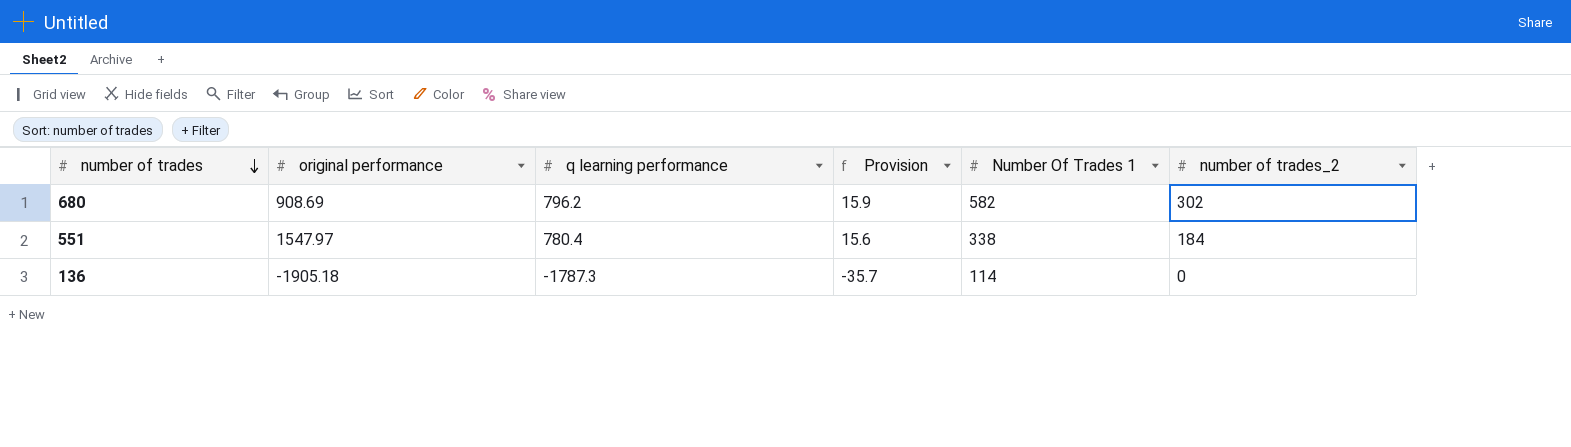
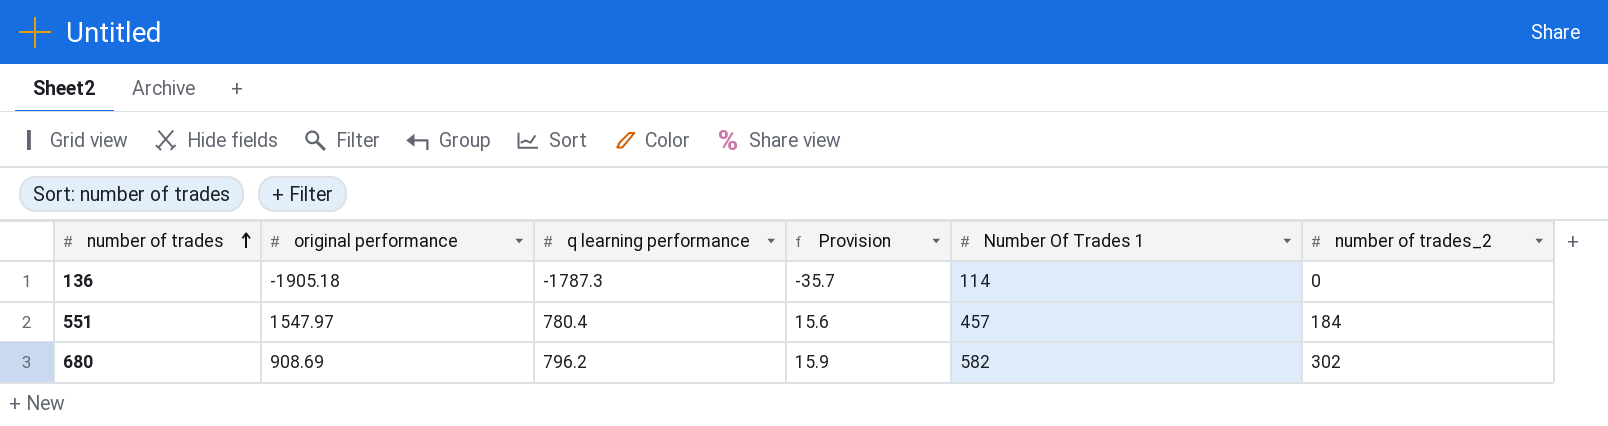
row order: number of trades descending -> number of trades ascending
551 | Number Of Trades 1: 338 -> 457

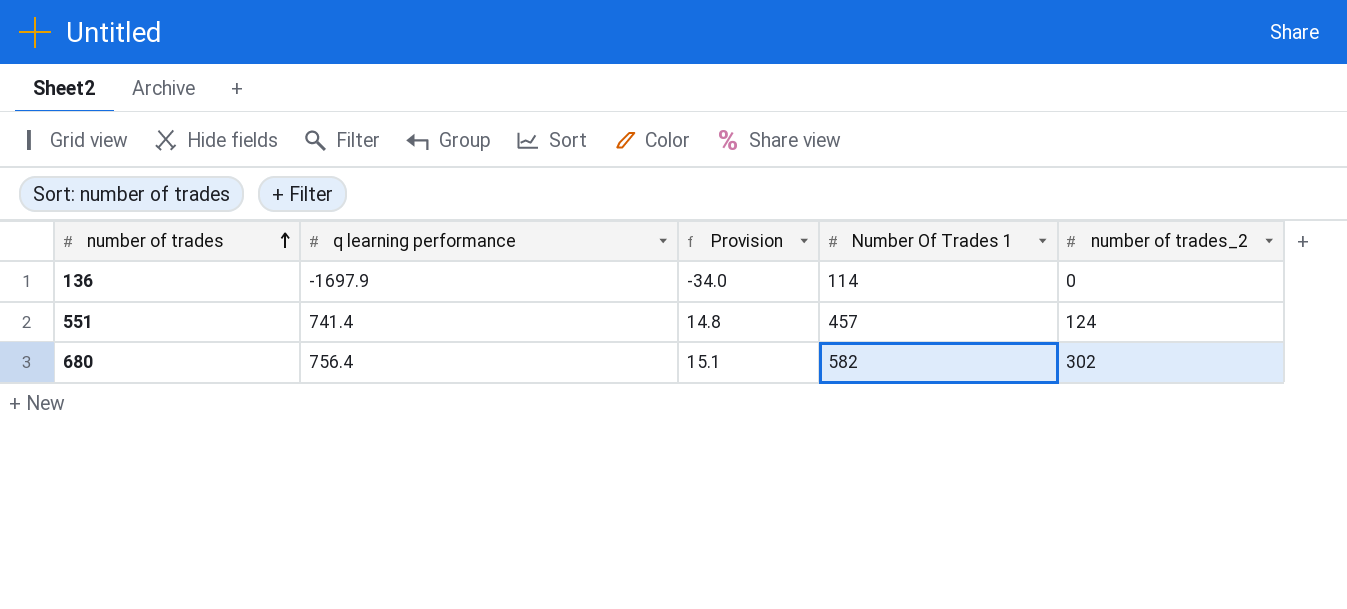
column original performance | position: 2 -> none
136 | q learning performance: -1787.3 -> -1697.9
136 | Provision: -35.7 -> -34.0
551 | q learning performance: 780.4 -> 741.4
551 | Provision: 15.6 -> 14.8
551 | number of trades_2: 184 -> 124
680 | q learning performance: 796.2 -> 756.4
680 | Provision: 15.9 -> 15.1

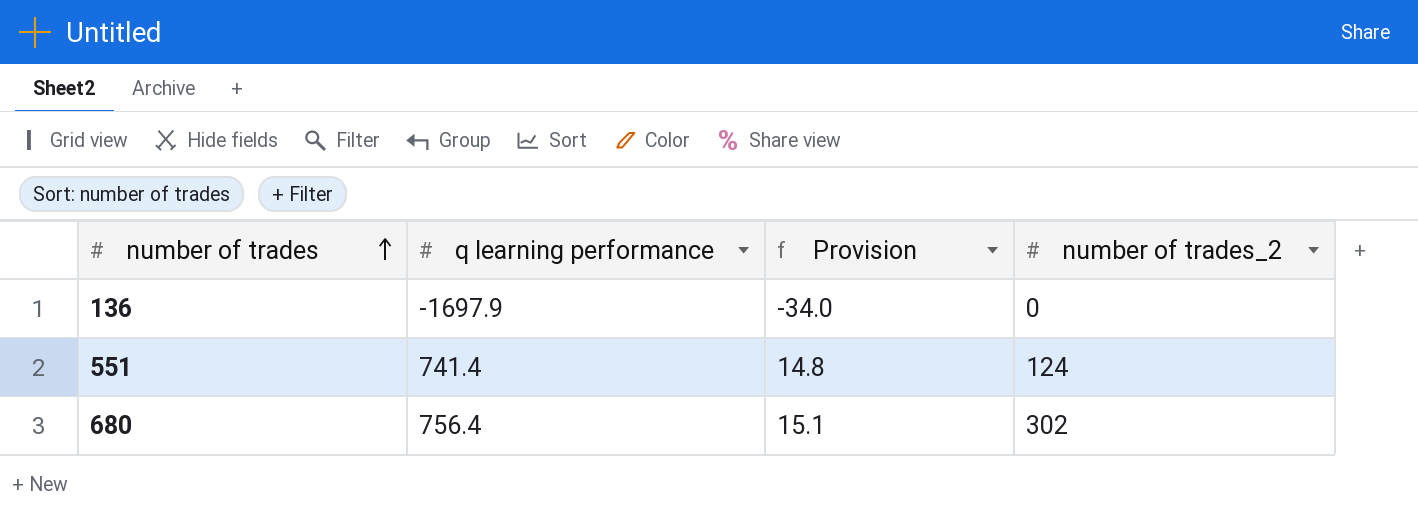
column Number Of Trades 1 | position: 4 -> none

